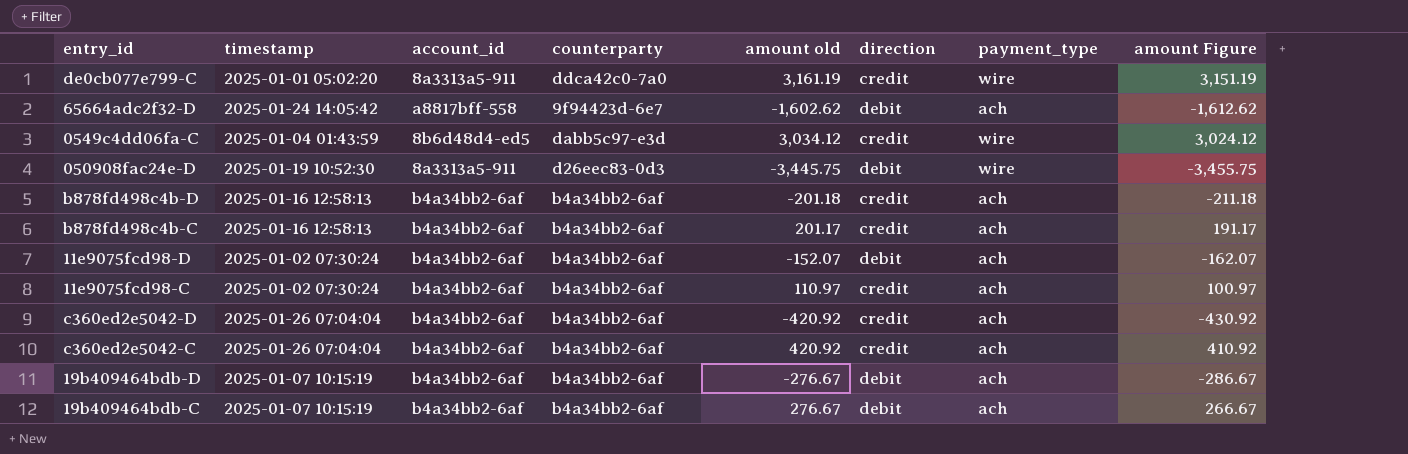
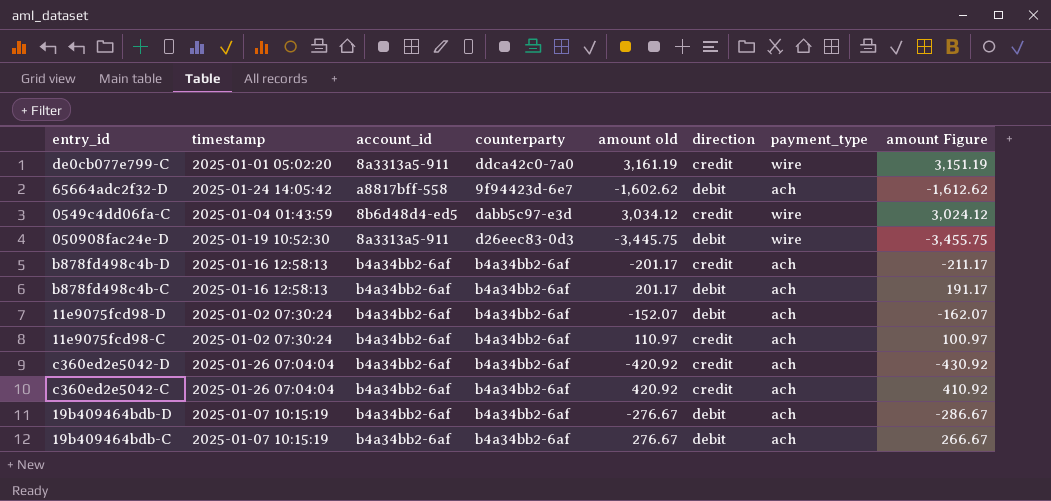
b878fd498c4b-D | amount old: -201.18 -> -201.17
b878fd498c4b-D | amount Figure: -211.18 -> -211.17
b878fd498c4b-C | direction: credit -> debit

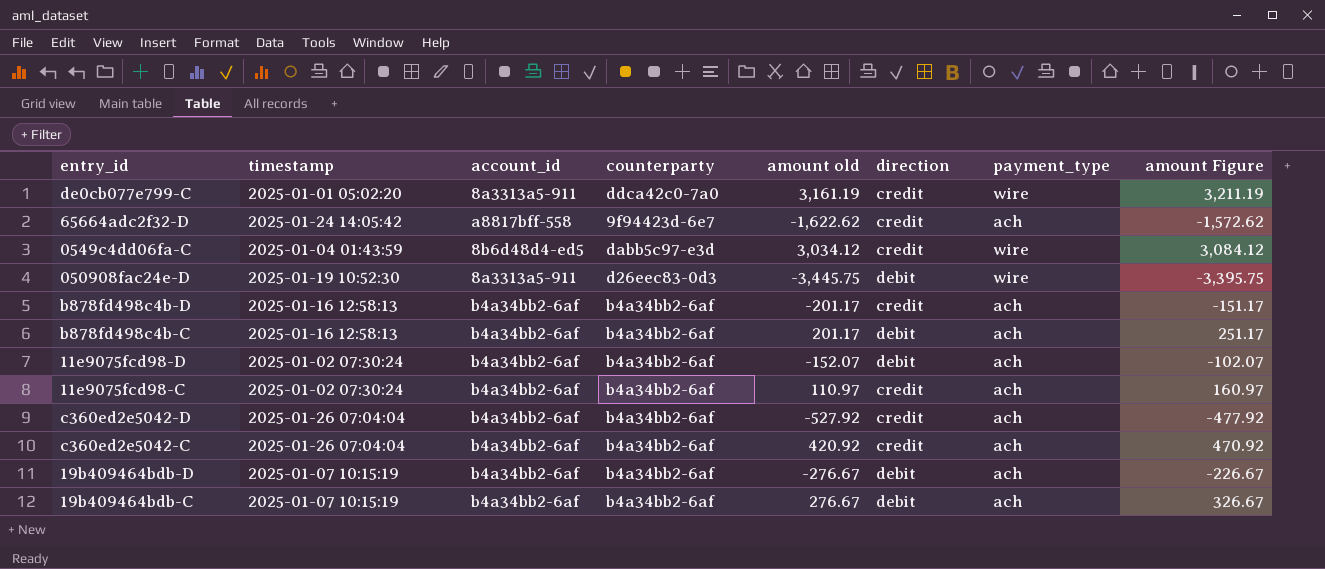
column amount Figure | formula: [amount old] - 10 -> [amount old] + 50
65664adc2f32-D | amount old: -1,602.62 -> -1,622.62
65664adc2f32-D | direction: debit -> credit
c360ed2e5042-D | amount old: -420.92 -> -527.92

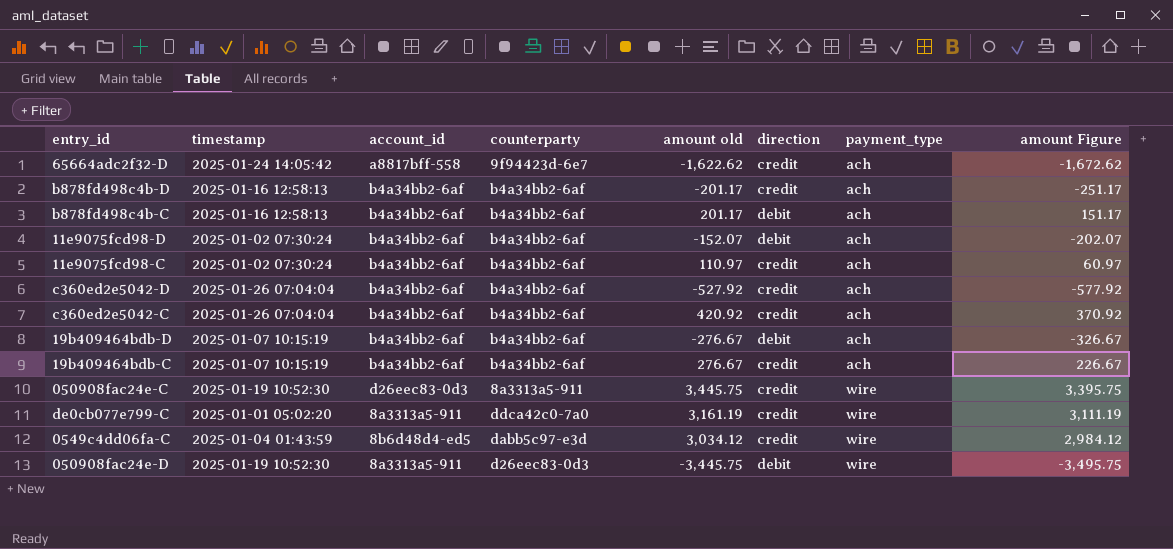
row order: none -> payment_type ascending
column amount Figure | formula: [amount old] + 50 -> [amount old] - 50
19b409464bdb-C | direction: debit -> credit
row 050908fac24e-C: none -> 2025-01-19 10:52:30 | d26eec83-0d3 | 8a3313a5-911 | 3,445.75 | credit | wire | 3,395.75

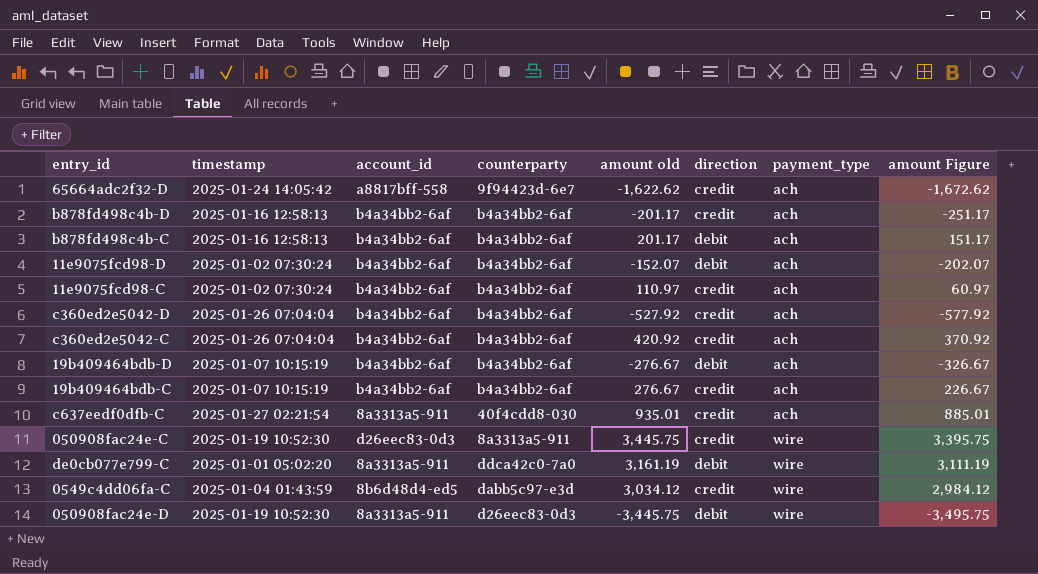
row c637eedf0dfb-C: none -> 2025-01-27 02:21:54 | 8a3313a5-911 | 40f4cdd8-030 | 935.01 | credit | ach | 885.01
de0cb077e799-C | direction: credit -> debit

